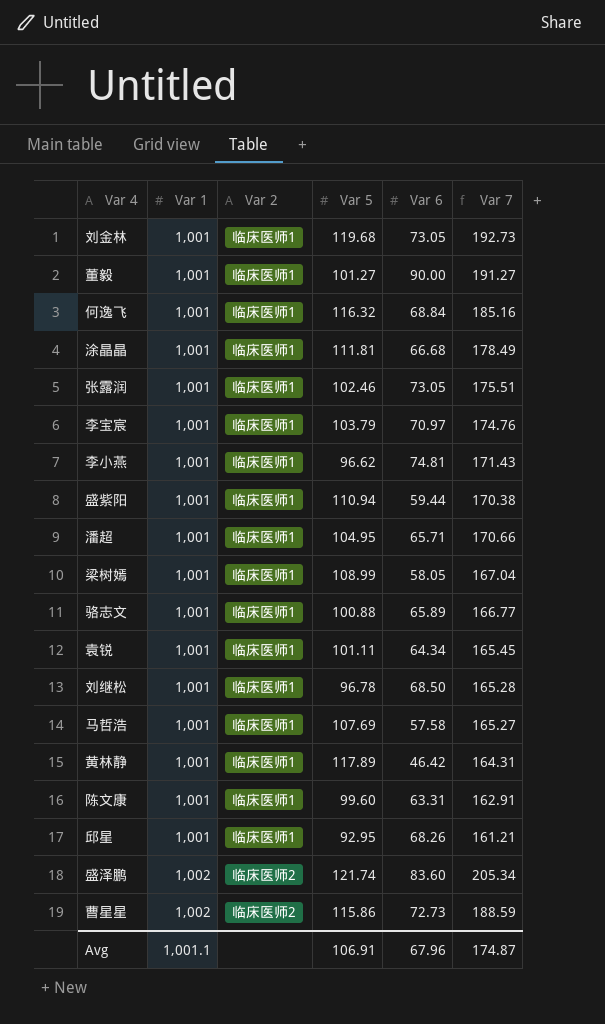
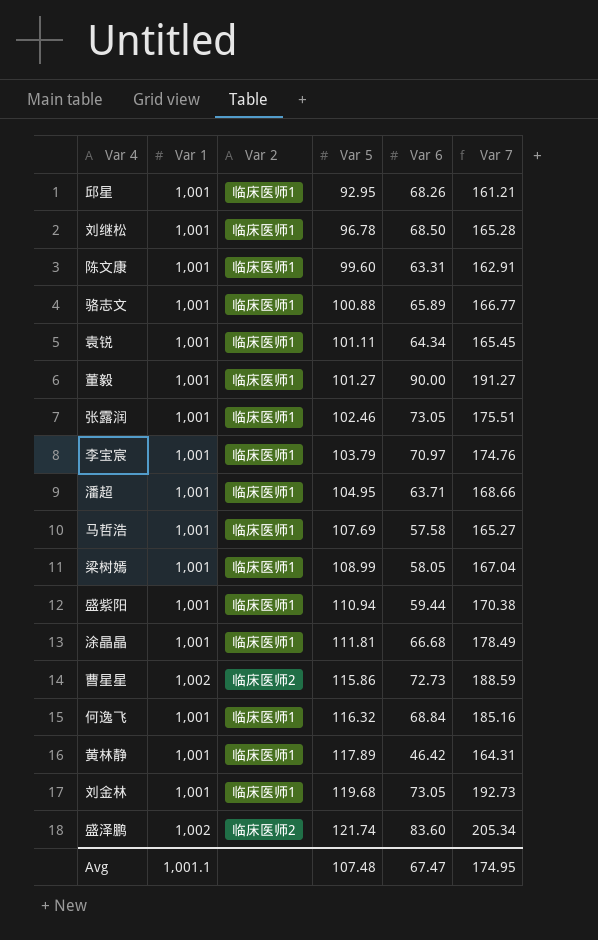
row order: Var 1 ascending -> Var 5 ascending
row 李小燕: 1,001 | 临床医师1 | 96.62 | 74.81 | 171.43 -> none
潘超 | Var 6: 65.71 -> 63.71
潘超 | Var 7: 170.66 -> 168.66
Avg | Var 5: 106.91 -> 107.48
Avg | Var 6: 67.96 -> 67.47
Avg | Var 7: 174.87 -> 174.95

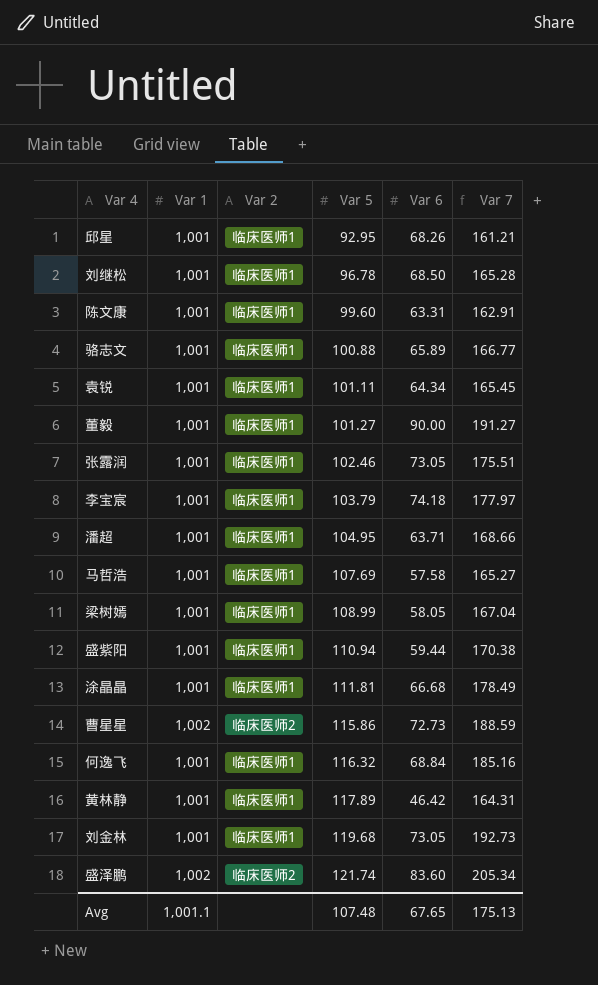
李宝宸 | Var 6: 70.97 -> 74.18
李宝宸 | Var 7: 174.76 -> 177.97
Avg | Var 6: 67.47 -> 67.65
Avg | Var 7: 174.95 -> 175.13

